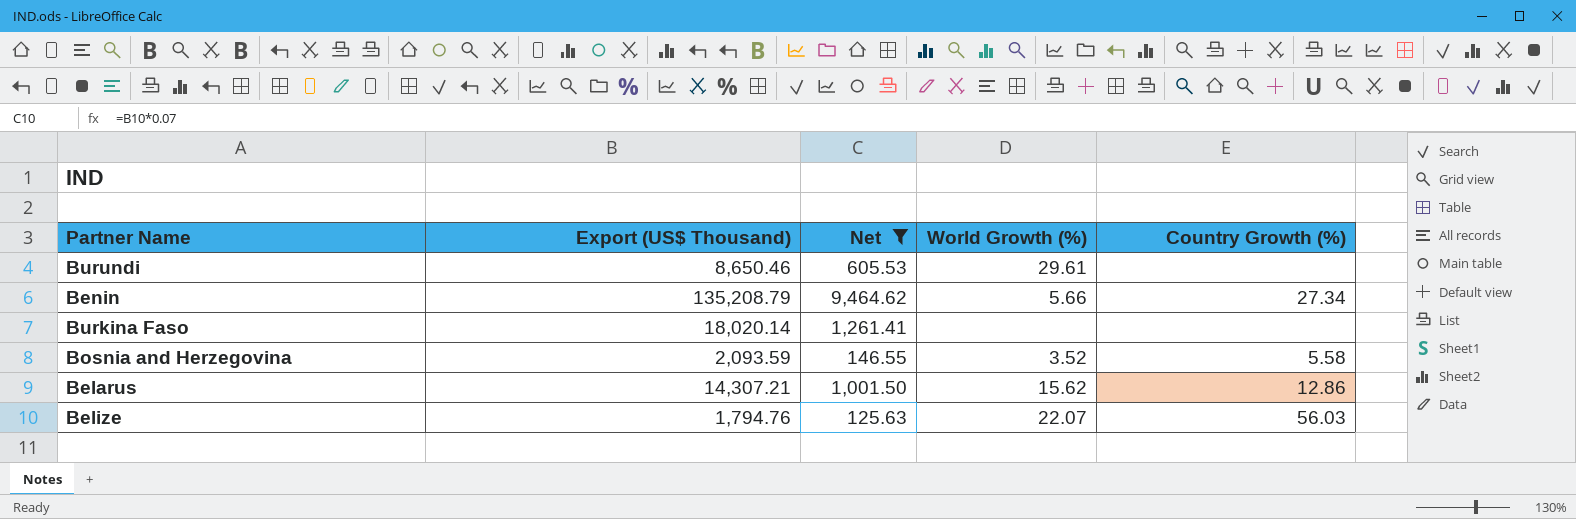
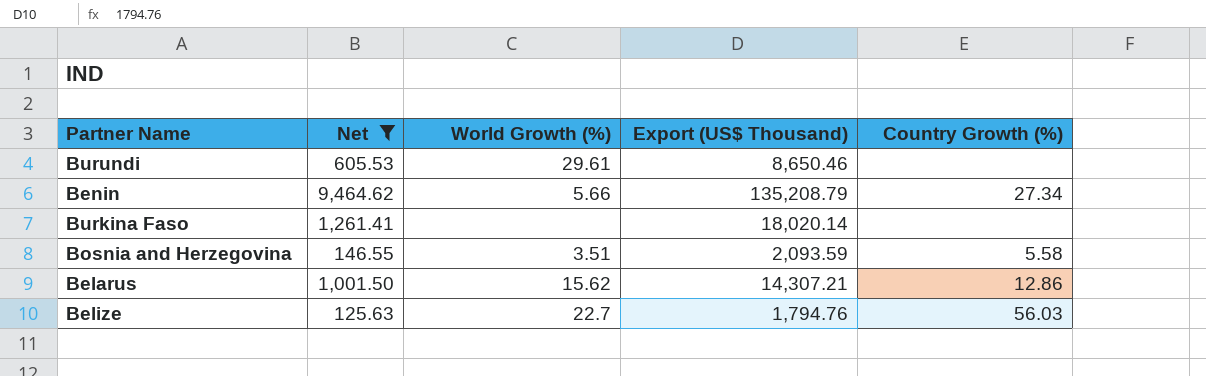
column Export (US$ Thousand) | position: 2 -> 4
Bosnia and Herzegovina | World Growth (%): 3.52 -> 3.51
Belize | World Growth (%): 22.07 -> 22.7

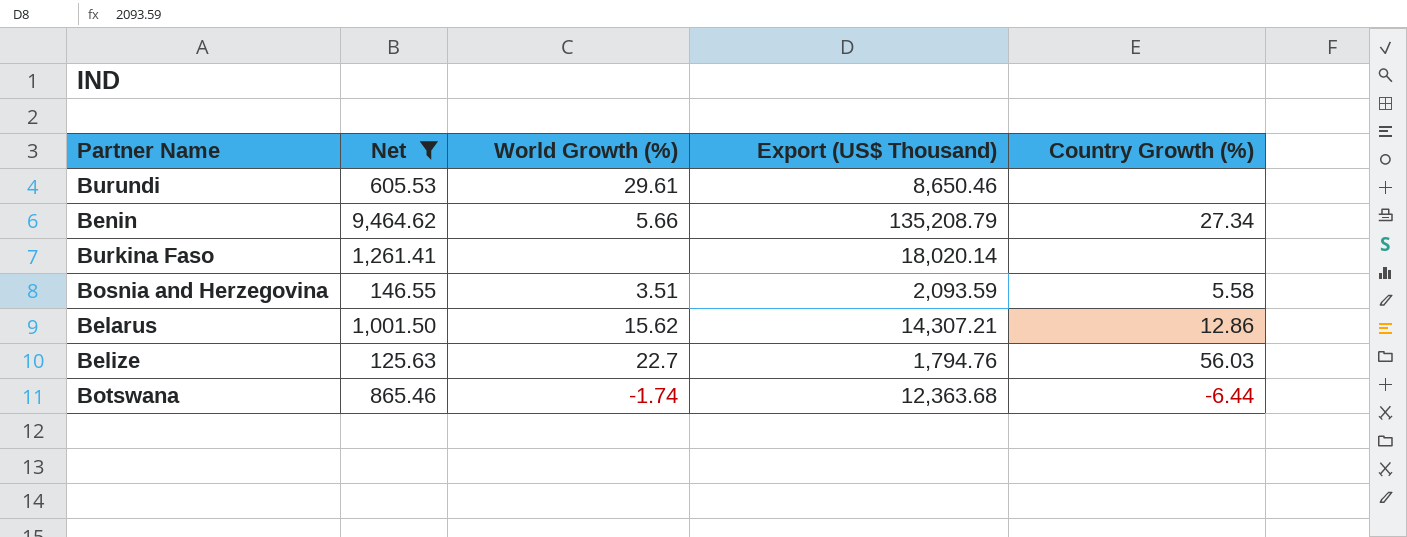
row Botswana: none -> 865.46 | -1.74 | 12,363.68 | -6.44

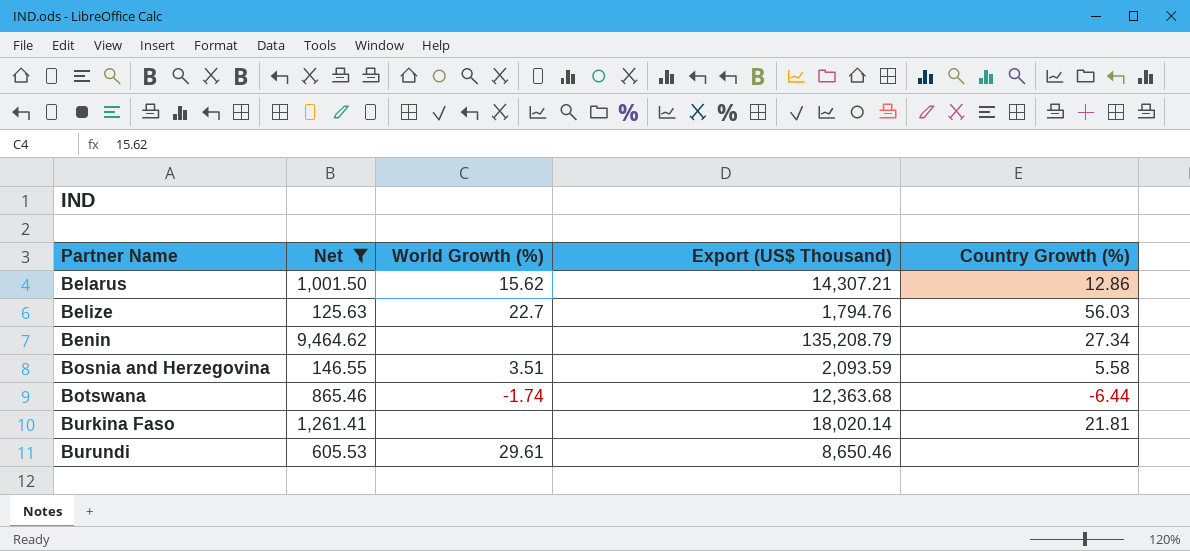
row order: none -> Partner Name ascending
Benin | World Growth (%): 5.66 -> none
Burkina Faso | Country Growth (%): none -> 21.81

